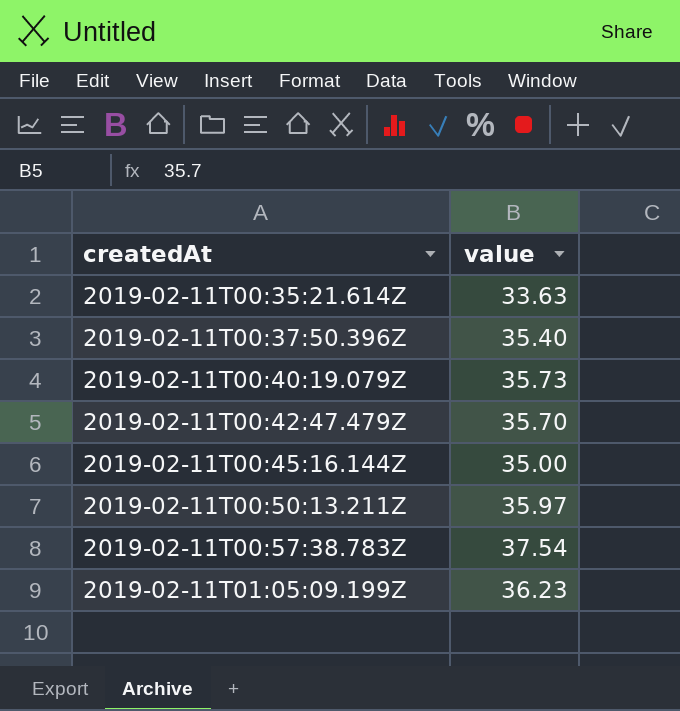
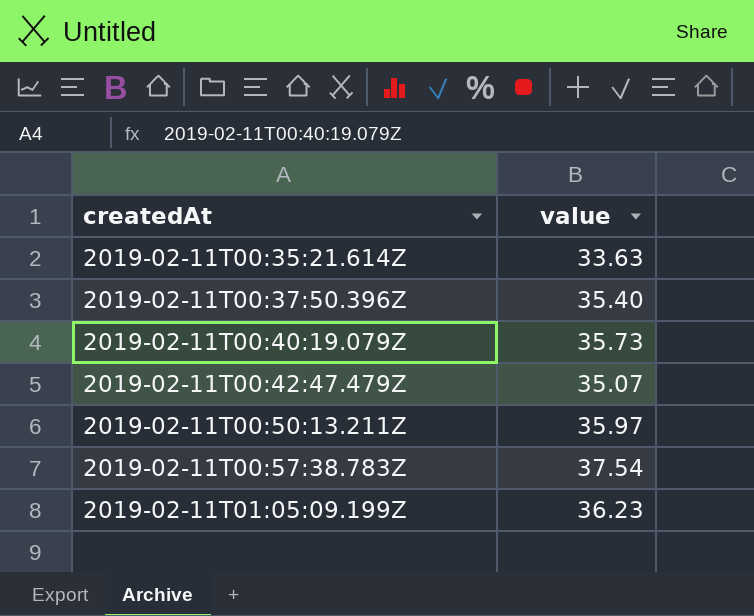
row 2019-02-11T00:45:16.144Z: 35.00 -> none
2019-02-11T00:42:47.479Z | value: 35.70 -> 35.07

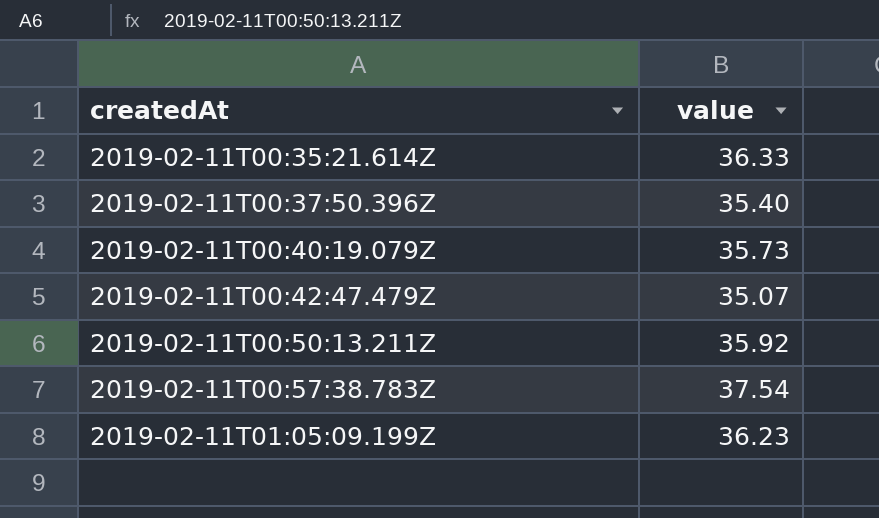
2019-02-11T00:35:21.614Z | value: 33.63 -> 36.33
2019-02-11T00:50:13.211Z | value: 35.97 -> 35.92

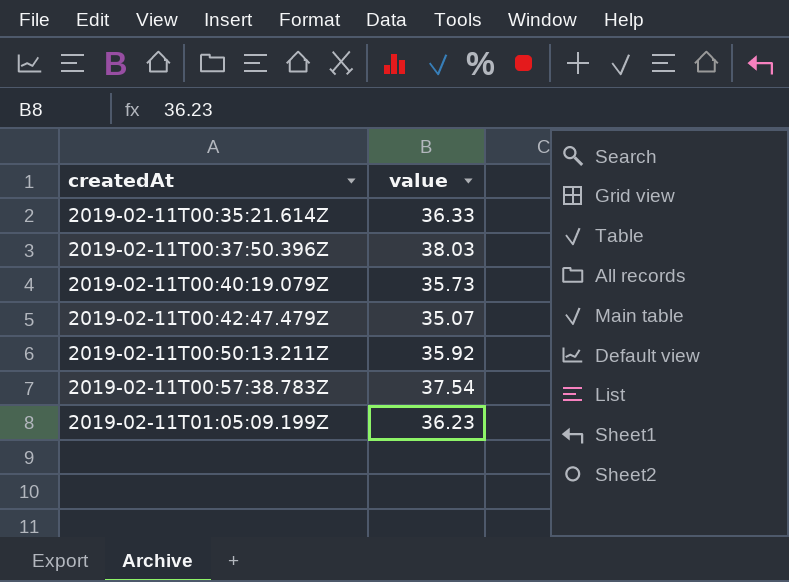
2019-02-11T00:37:50.396Z | value: 35.40 -> 38.03

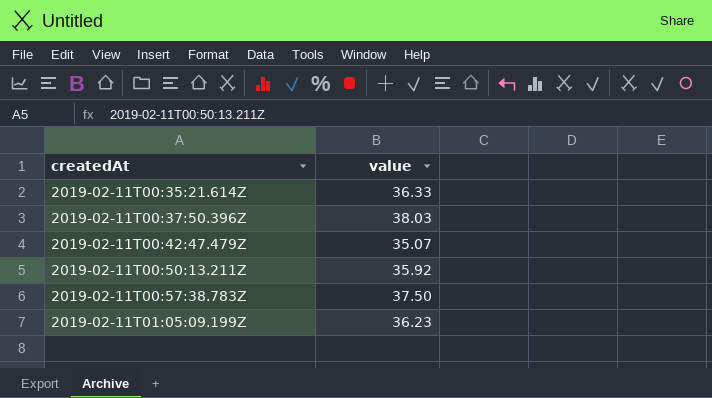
row 2019-02-11T00:40:19.079Z: 35.73 -> none
2019-02-11T00:57:38.783Z | value: 37.54 -> 37.50

